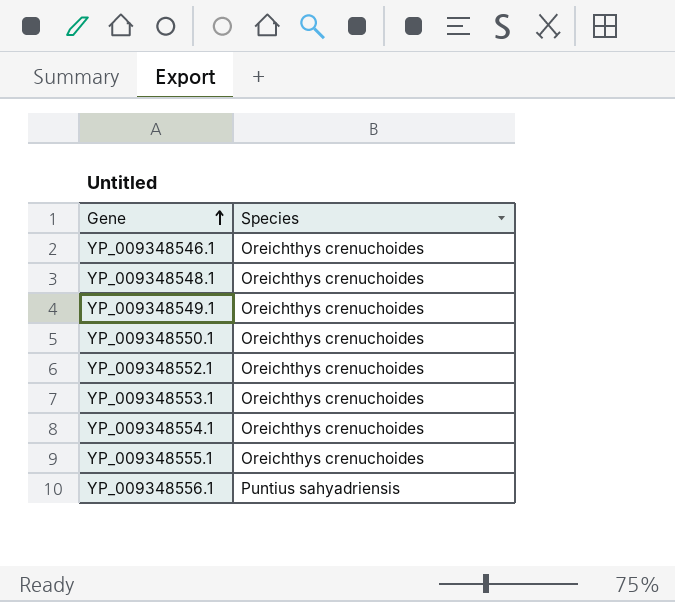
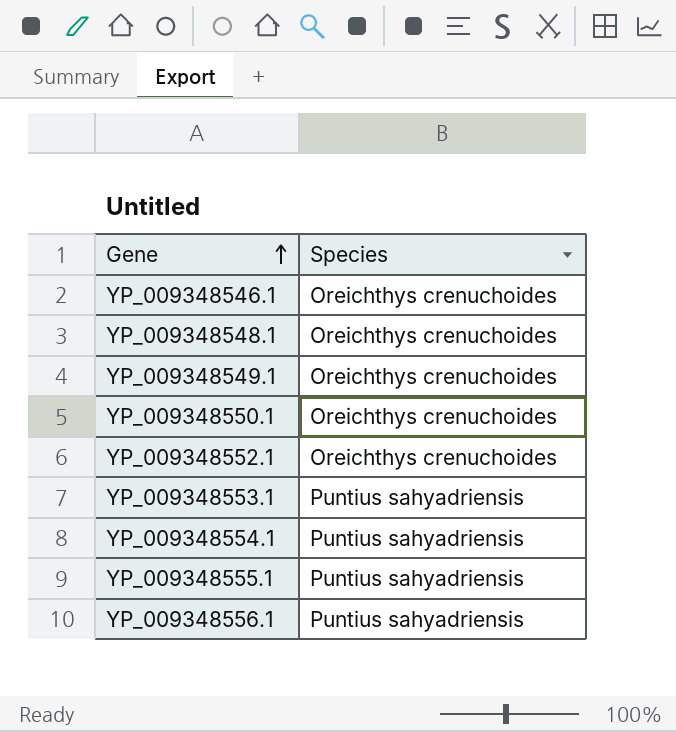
YP_009348553.1 | Species: Oreichthys crenuchoides -> Puntius sahyadriensis
YP_009348554.1 | Species: Oreichthys crenuchoides -> Puntius sahyadriensis
YP_009348555.1 | Species: Oreichthys crenuchoides -> Puntius sahyadriensis

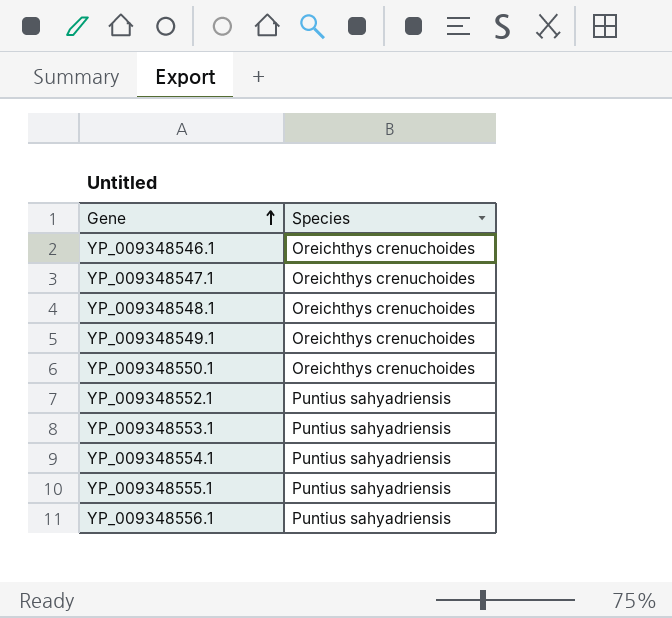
row YP_009348547.1: none -> Oreichthys crenuchoides
YP_009348552.1 | Species: Oreichthys crenuchoides -> Puntius sahyadriensis

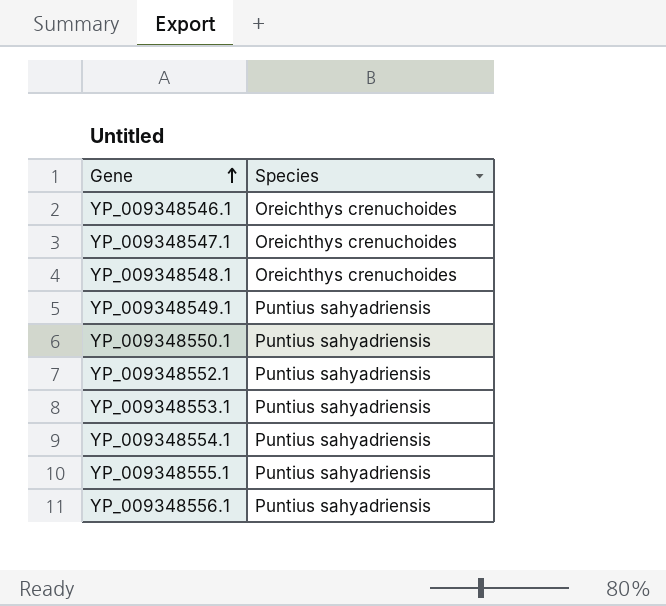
YP_009348549.1 | Species: Oreichthys crenuchoides -> Puntius sahyadriensis
YP_009348550.1 | Species: Oreichthys crenuchoides -> Puntius sahyadriensis

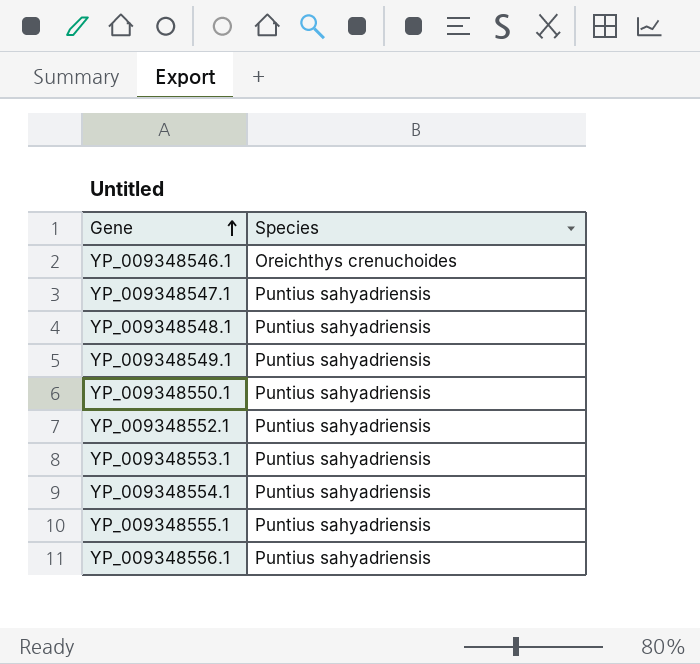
YP_009348547.1 | Species: Oreichthys crenuchoides -> Puntius sahyadriensis
YP_009348548.1 | Species: Oreichthys crenuchoides -> Puntius sahyadriensis

